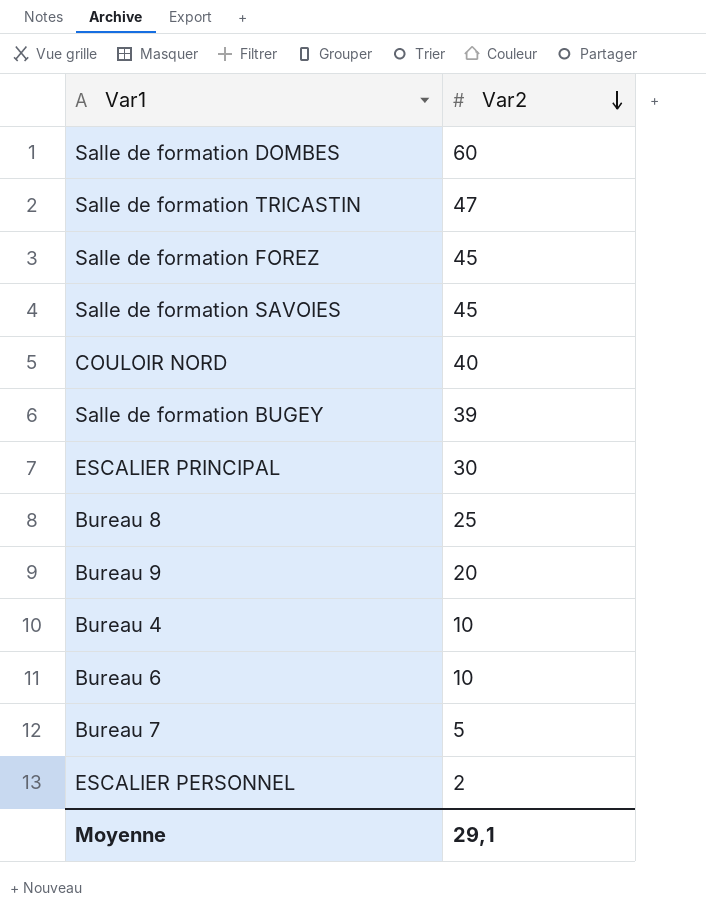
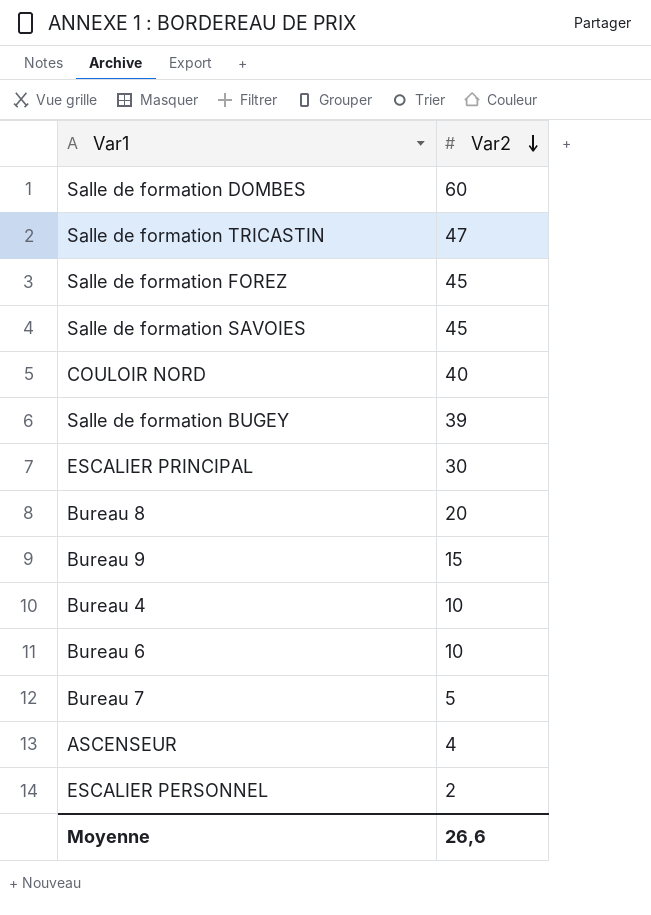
Bureau 8 | Var2: 25 -> 20
Bureau 9 | Var2: 20 -> 15
row ASCENSEUR: none -> 4
Moyenne | Var2: 29,1 -> 26,6

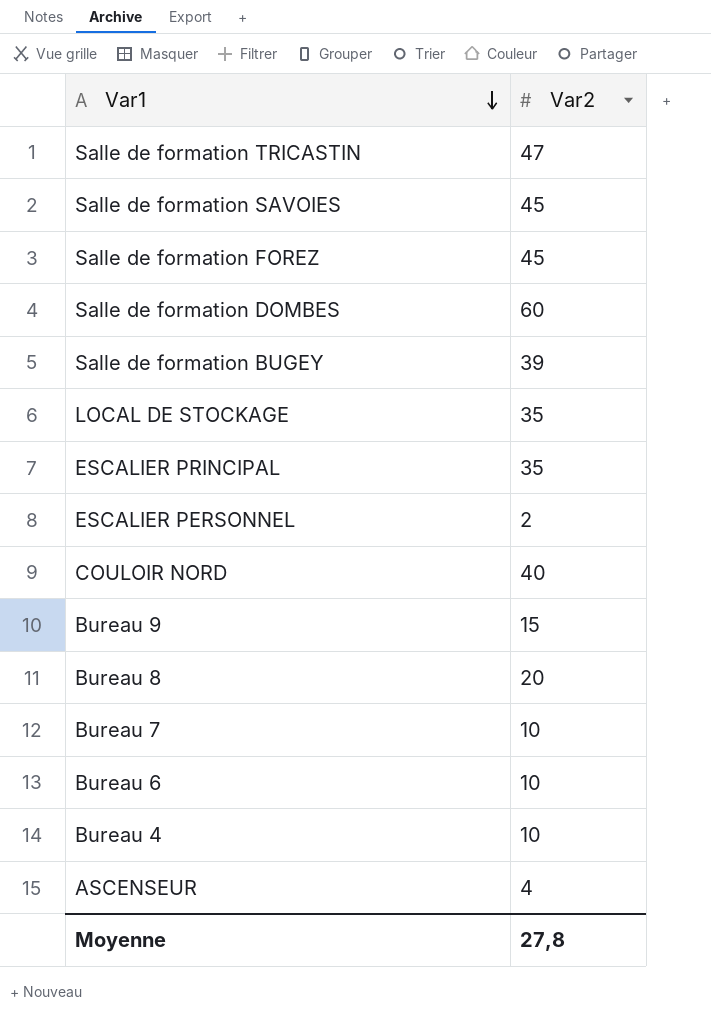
row order: Var2 descending -> Var1 descending
row LOCAL DE STOCKAGE: none -> 35
ESCALIER PRINCIPAL | Var2: 30 -> 35
Bureau 7 | Var2: 5 -> 10
Moyenne | Var2: 26,6 -> 27,8

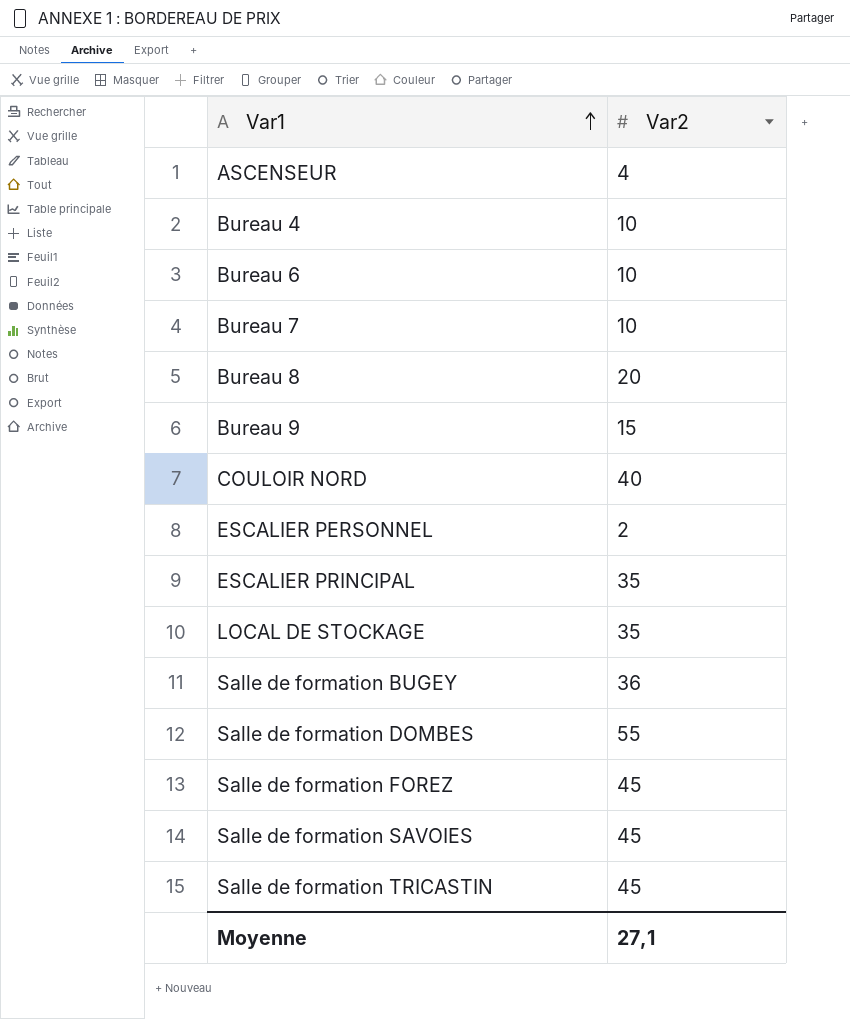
row order: Var1 descending -> Var1 ascending
Salle de formation BUGEY | Var2: 39 -> 36
Salle de formation DOMBES | Var2: 60 -> 55
Salle de formation TRICASTIN | Var2: 47 -> 45
Moyenne | Var2: 27,8 -> 27,1

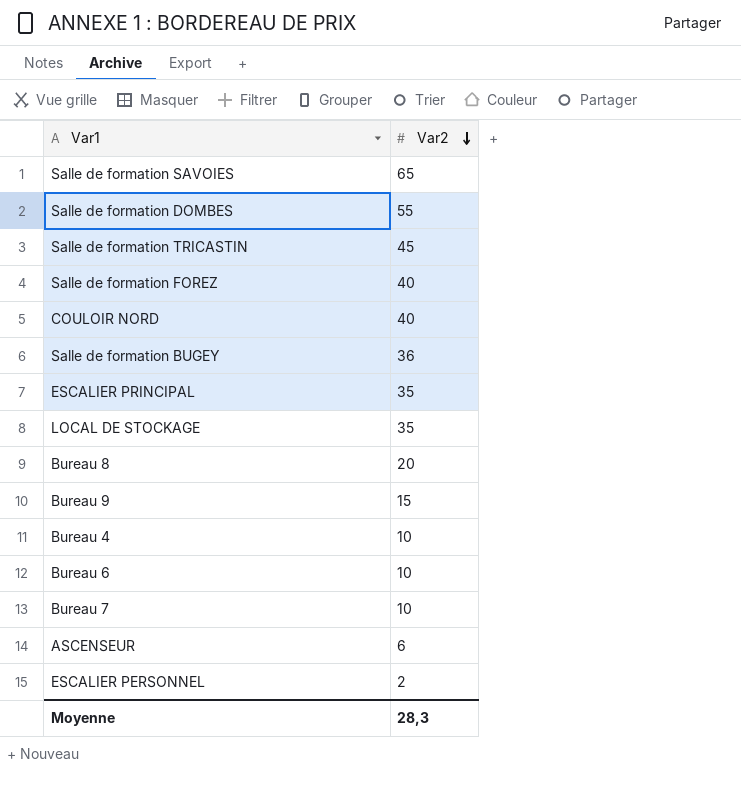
row order: Var1 ascending -> Var2 descending
Salle de formation SAVOIES | Var2: 45 -> 65
Salle de formation FOREZ | Var2: 45 -> 40
ASCENSEUR | Var2: 4 -> 6
Moyenne | Var2: 27,1 -> 28,3

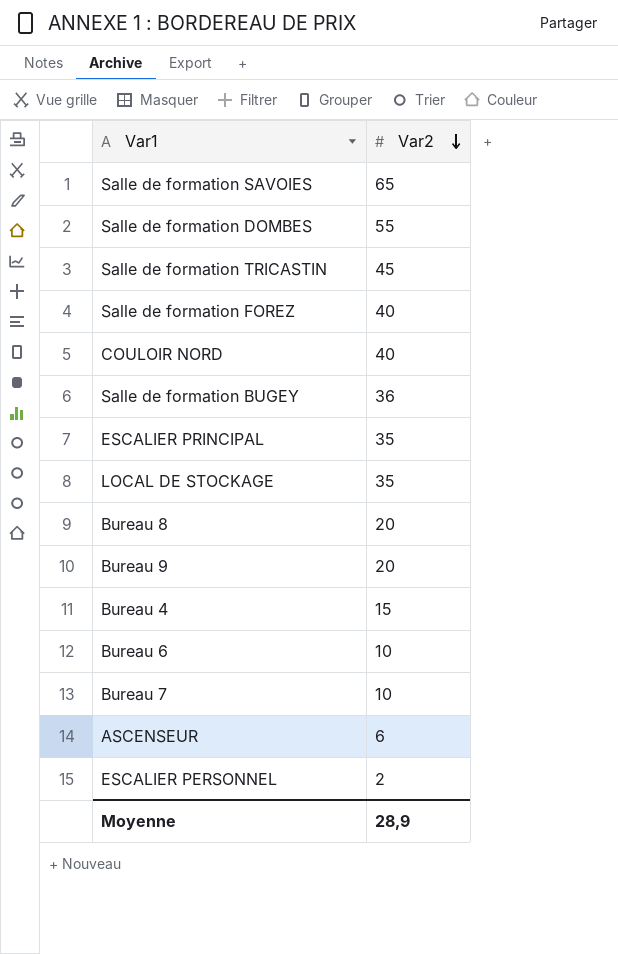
Bureau 9 | Var2: 15 -> 20
Bureau 4 | Var2: 10 -> 15
Moyenne | Var2: 28,3 -> 28,9

